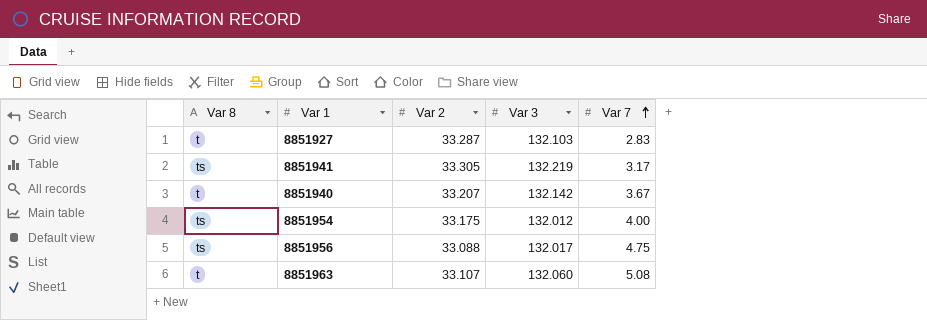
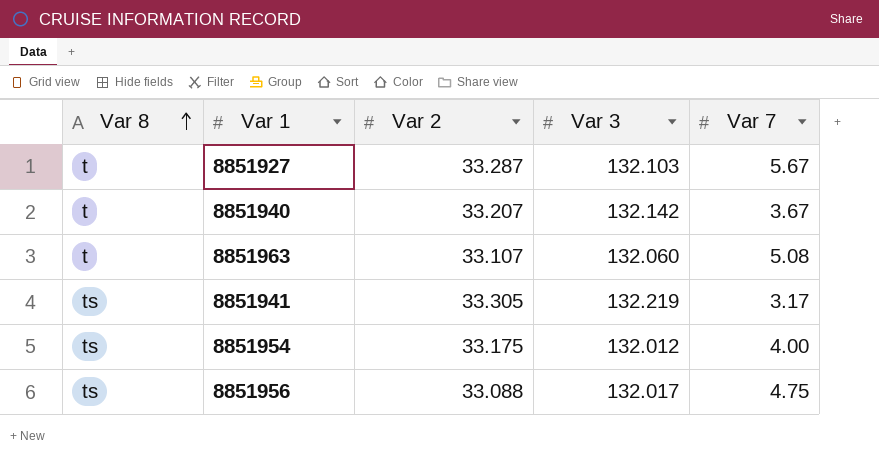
row order: Var 7 ascending -> Var 8 ascending
8851927 | Var 7: 2.83 -> 5.67

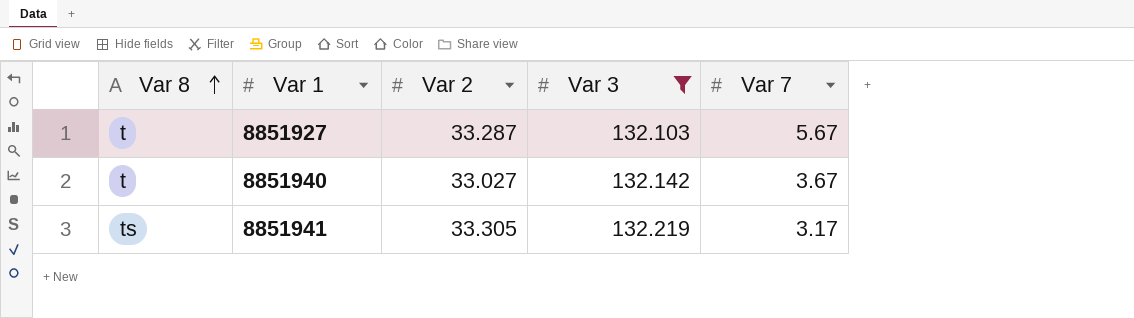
filter: none -> Var 3 >= 132.103
8851940 | Var 2: 33.207 -> 33.027

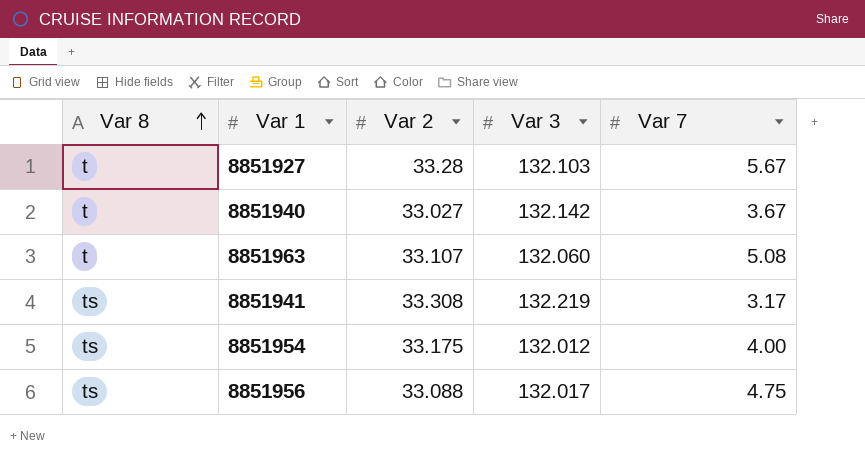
filter: Var 3 >= 132.103 -> none
8851927 | Var 2: 33.287 -> 33.28
8851941 | Var 2: 33.305 -> 33.308

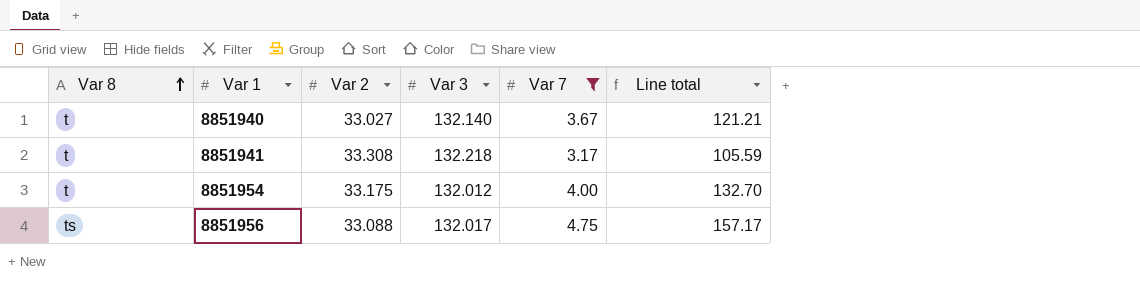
filter: none -> Var 7 <= 4.75
column Line total | formula: none -> [Var 2] * [Var 7]
8851940 | Var 3: 132.142 -> 132.140
8851941 | Var 8: ts -> t
8851941 | Var 3: 132.219 -> 132.218
8851954 | Var 8: ts -> t

